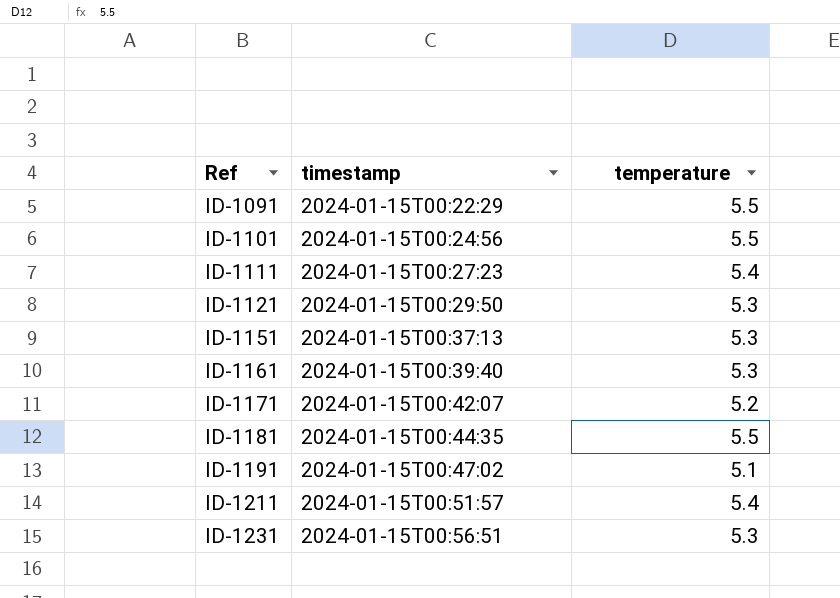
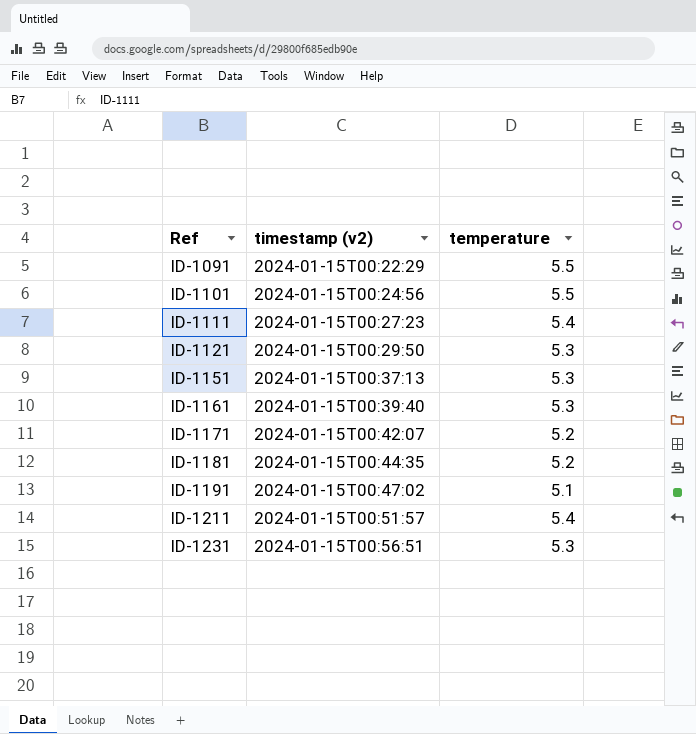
column name: timestamp -> timestamp (v2)
ID-1181 | temperature: 5.5 -> 5.2

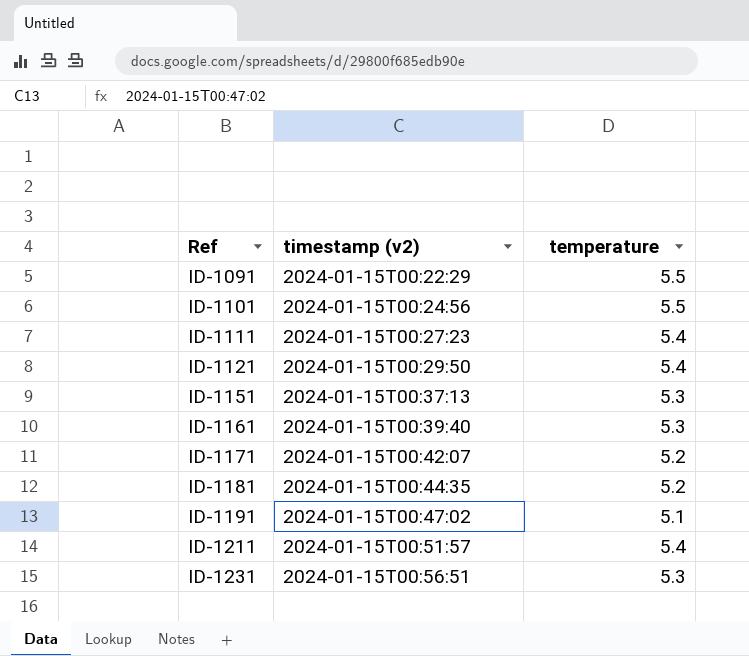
ID-1121 | temperature: 5.3 -> 5.4

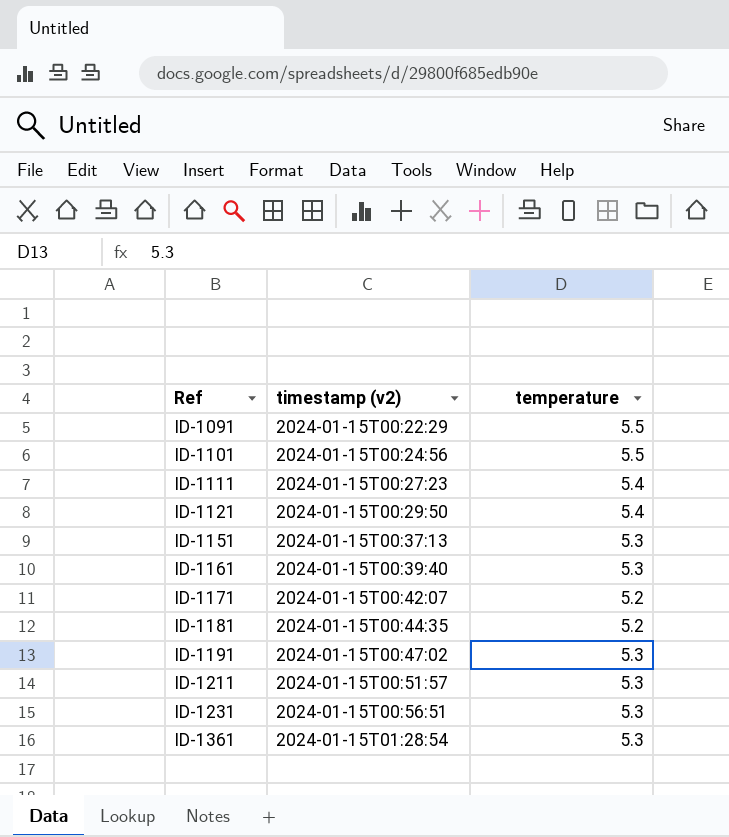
ID-1191 | temperature: 5.1 -> 5.3
ID-1211 | temperature: 5.4 -> 5.3
row ID-1361: none -> 2024-01-15T01:28:54 | 5.3

